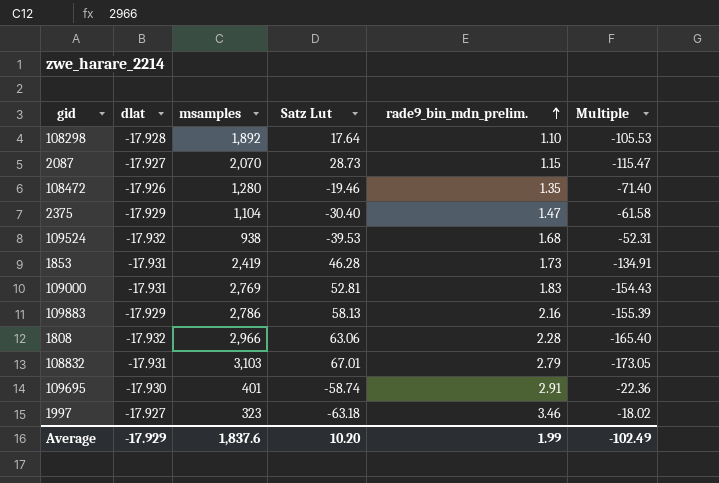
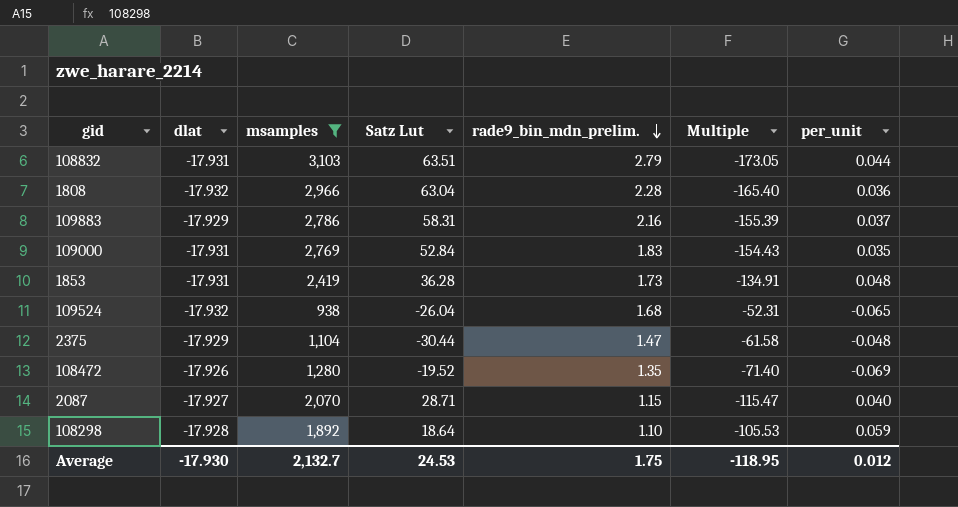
filter: none -> msamples >= 938
row order: rade9_bin_mdn_prelim. ascending -> rade9_bin_mdn_prelim. descending
column per_unit | formula: none -> [rade9_bin_mdn_prelim.] / [Satz Lut]
108832 | Satz Lut: 67.01 -> 63.51
1808 | Satz Lut: 63.06 -> 63.04
109883 | Satz Lut: 58.13 -> 58.31
109000 | Satz Lut: 52.81 -> 52.84
1853 | Satz Lut: 46.28 -> 36.28
109524 | Satz Lut: -39.53 -> -26.04
2375 | Satz Lut: -30.40 -> -30.44
108472 | Satz Lut: -19.46 -> -19.52
2087 | Satz Lut: 28.73 -> 28.71
108298 | Satz Lut: 17.64 -> 18.64
Average | dlat: -17.929 -> -17.930
Average | msamples: 1,837.6 -> 2,132.7
Average | Satz Lut: 10.20 -> 24.53
Average | rade9_bin_mdn_prelim.: 1.99 -> 1.75
Average | Multiple: -102.49 -> -118.95

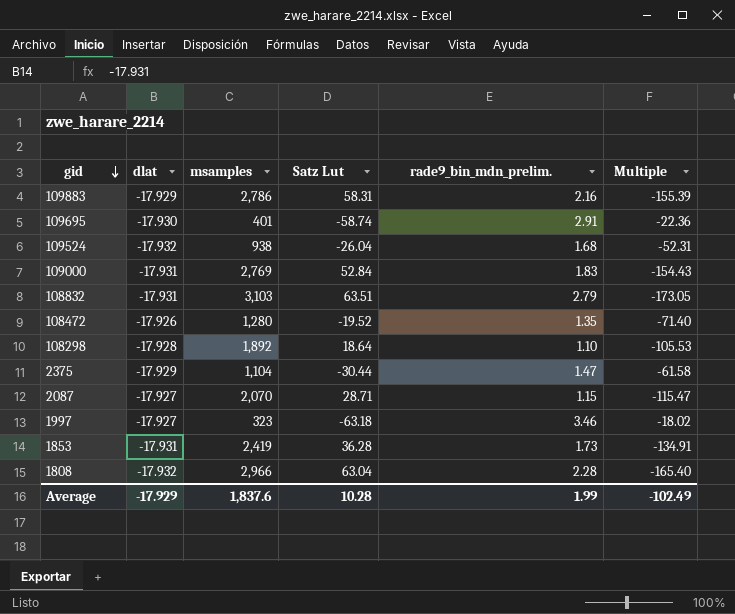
filter: msamples >= 938 -> none
row order: rade9_bin_mdn_prelim. descending -> gid descending
column per_unit | formula: [rade9_bin_mdn_prelim.] / [Satz Lut] -> none
Average | dlat: -17.930 -> -17.929
Average | msamples: 2,132.7 -> 1,837.6
Average | Satz Lut: 24.53 -> 10.28
Average | rade9_bin_mdn_prelim.: 1.75 -> 1.99
Average | Multiple: -118.95 -> -102.49

